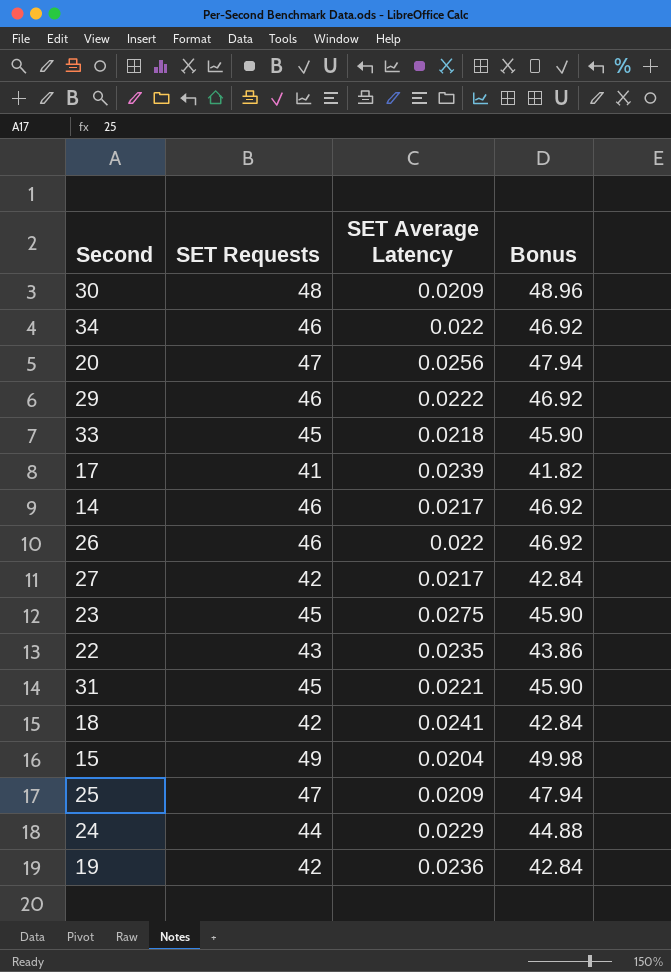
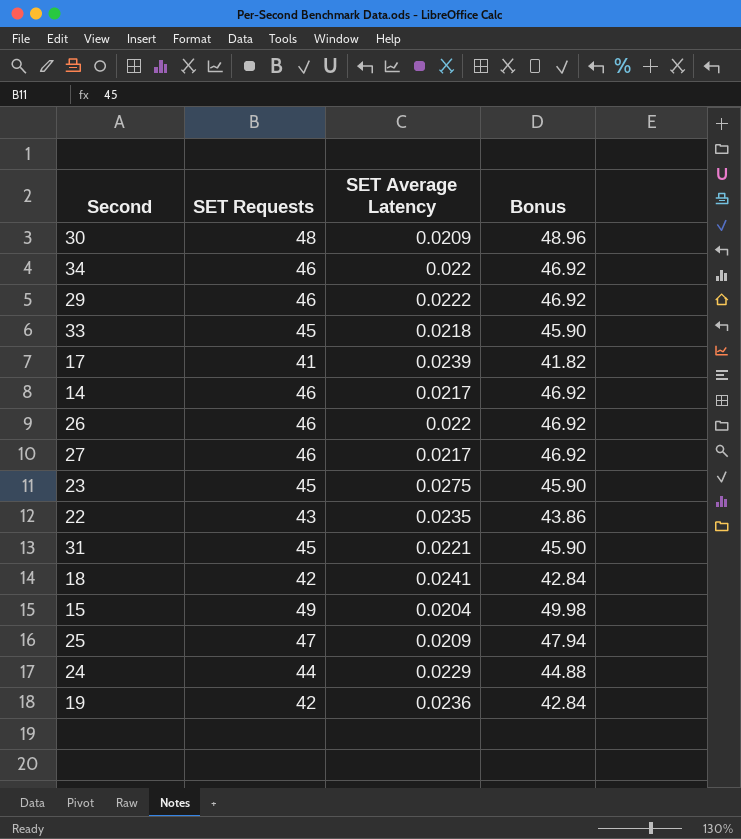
row 20: 47 | 0.0256 | 47.94 -> none
27 | SET Requests: 42 -> 46
27 | Bonus: 42.84 -> 46.92

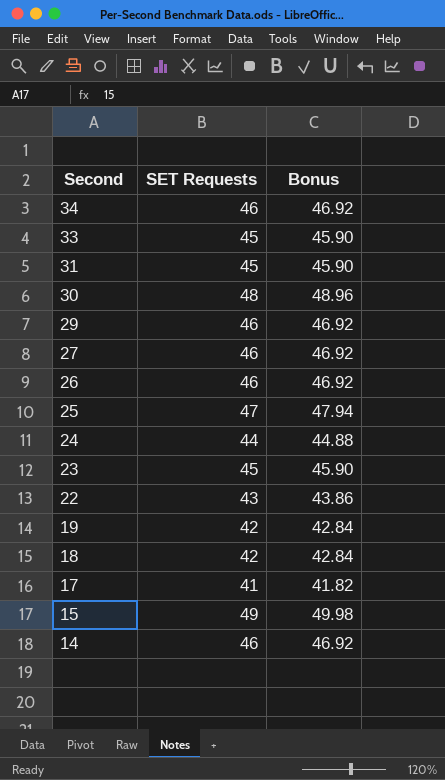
row order: none -> Second descending
column SET Average Latency | position: 3 -> none

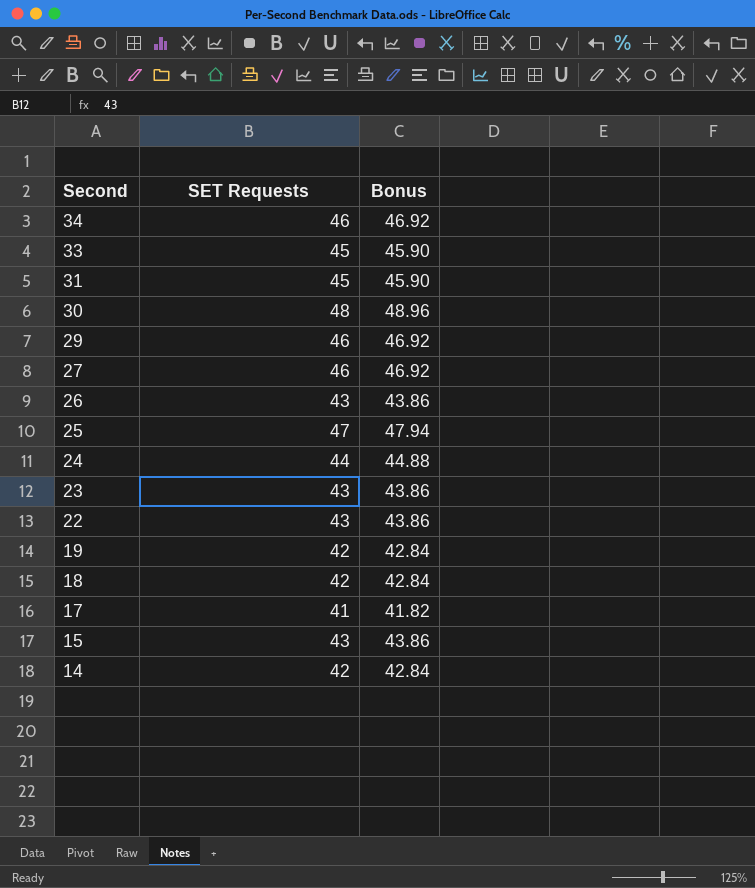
26 | SET Requests: 46 -> 43
26 | Bonus: 46.92 -> 43.86
23 | SET Requests: 45 -> 43
23 | Bonus: 45.90 -> 43.86
15 | SET Requests: 49 -> 43
15 | Bonus: 49.98 -> 43.86
14 | SET Requests: 46 -> 42
14 | Bonus: 46.92 -> 42.84

